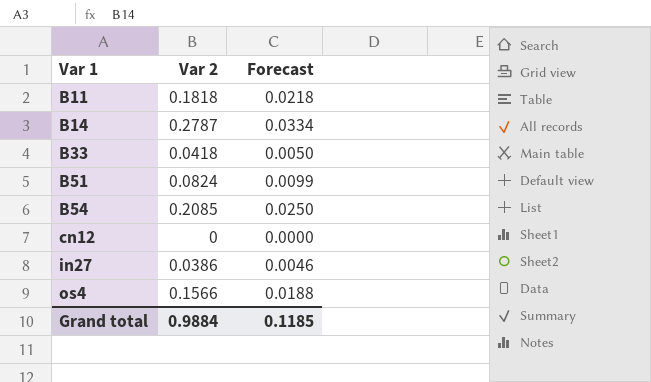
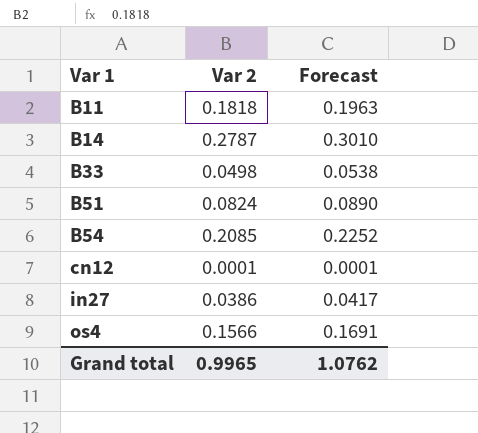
column Forecast | formula: [Var 2] * 0.12 -> [Var 2] * 1.08
B33 | Var 2: 0.0418 -> 0.0498
cn12 | Var 2: 0 -> 0.0001
Grand total | Var 2: 0.9884 -> 0.9965
Grand total | Forecast: 0.1185 -> 1.0762

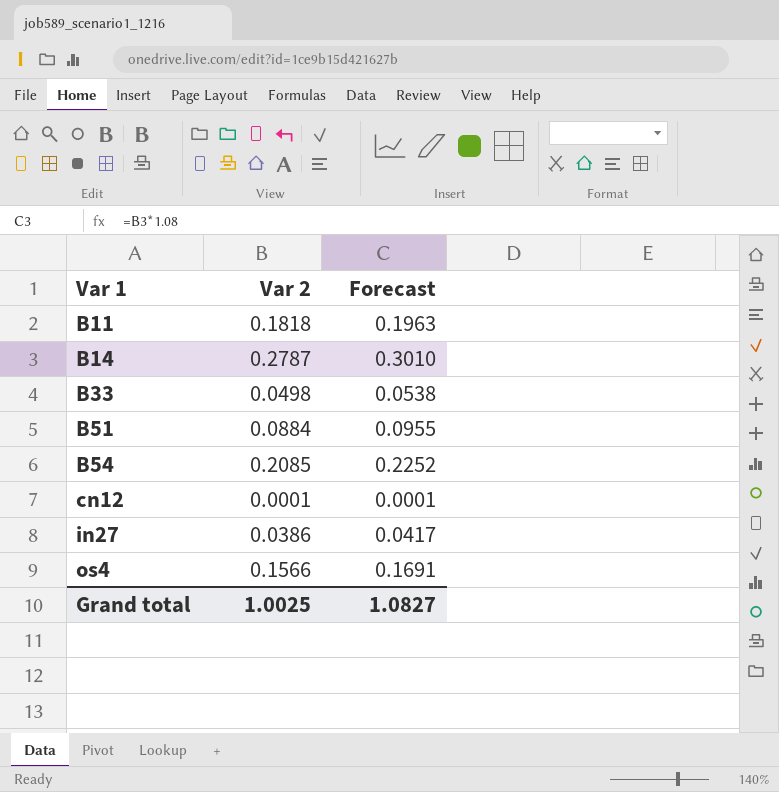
B51 | Var 2: 0.0824 -> 0.0884
B51 | Forecast: 0.0890 -> 0.0955
Grand total | Var 2: 0.9965 -> 1.0025
Grand total | Forecast: 1.0762 -> 1.0827

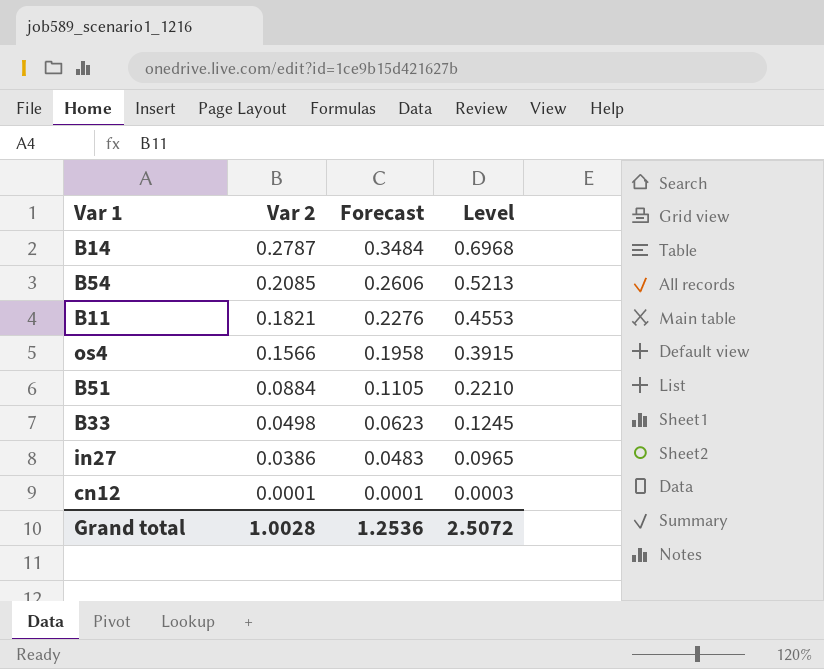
row order: Var 1 ascending -> Var 2 descending
column Forecast | formula: [Var 2] * 1.08 -> [Var 2] * 1.25
column Level | formula: none -> [Var 2] * 2.5
B11 | Var 2: 0.1818 -> 0.1821
Grand total | Var 2: 1.0025 -> 1.0028
Grand total | Forecast: 1.0827 -> 1.2536

